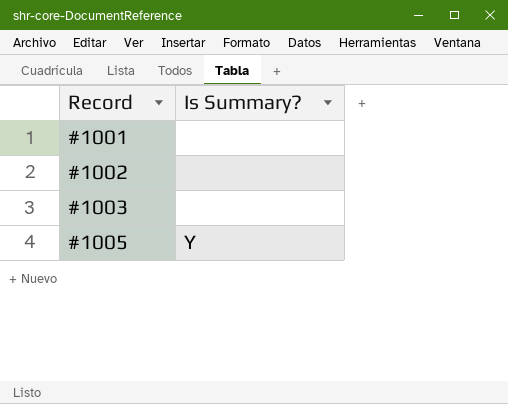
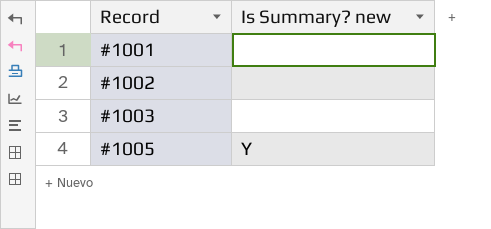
column name: Is Summary? -> Is Summary? new

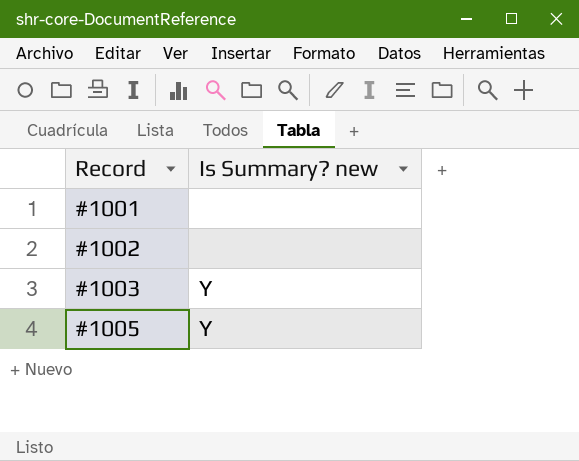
#1003 | Is Summary? new: none -> Y

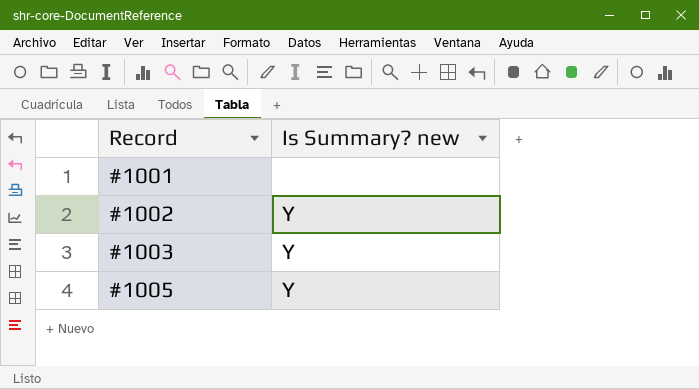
#1002 | Is Summary? new: none -> Y

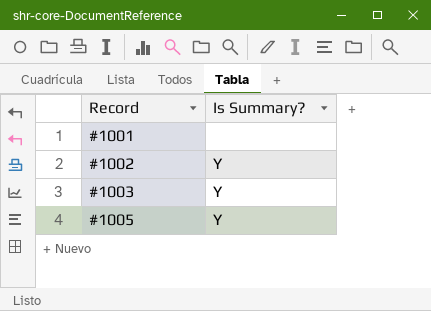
column name: Is Summary? new -> Is Summary?

